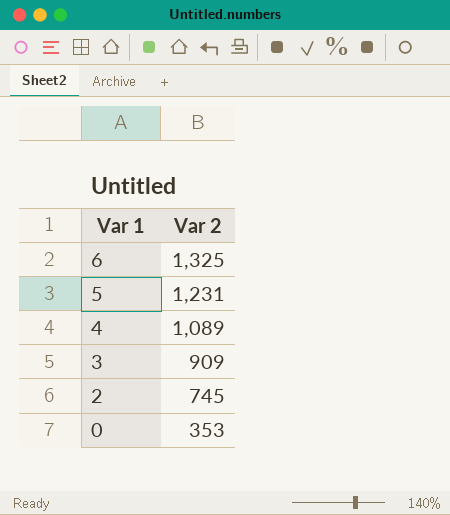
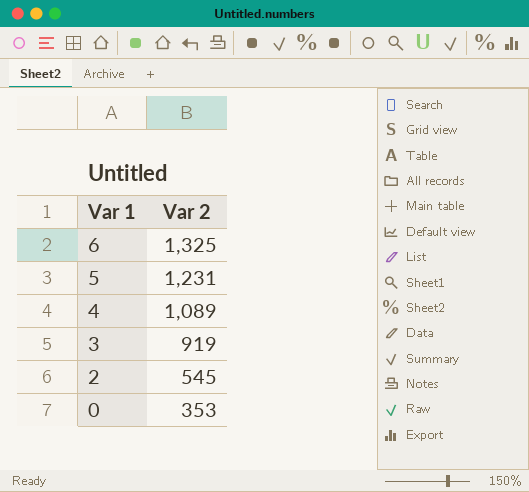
3 | Var 2: 909 -> 919
2 | Var 2: 745 -> 545

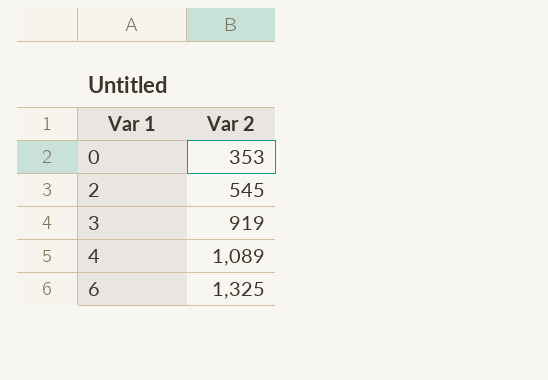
row order: Var 1 descending -> Var 1 ascending
row 5: 1,231 -> none

